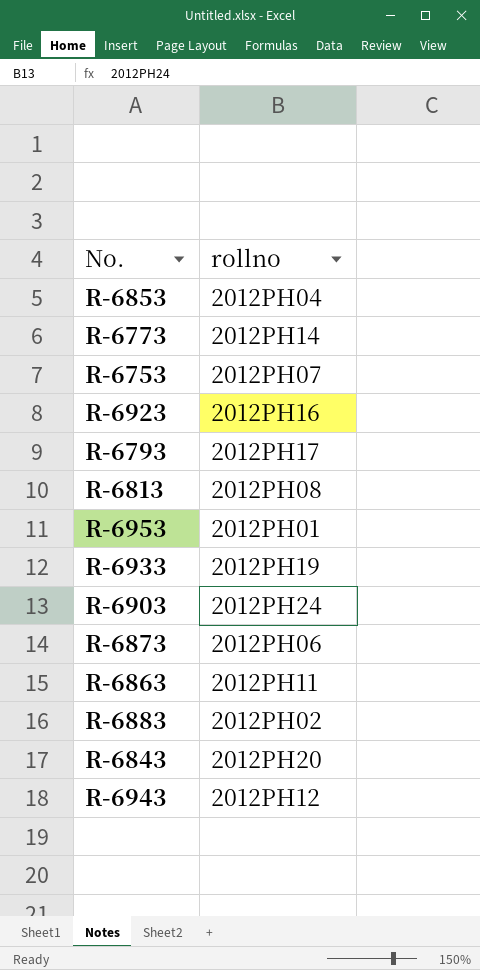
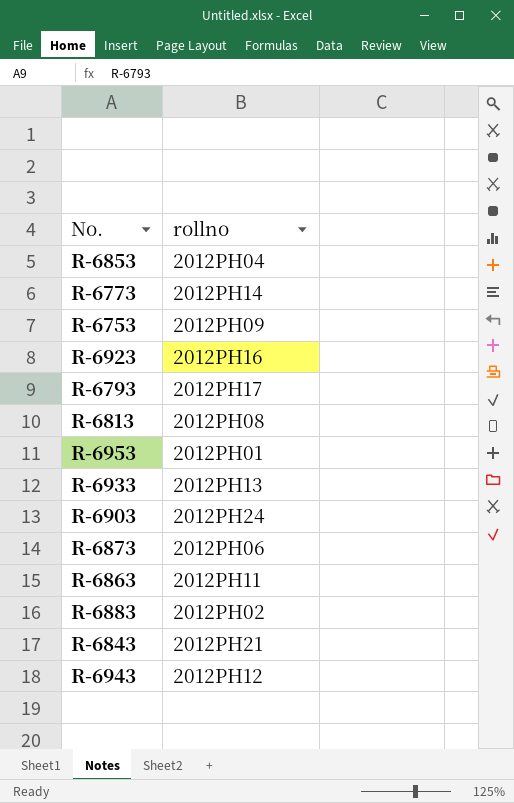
R-6753 | rollno: 2012PH07 -> 2012PH09
R-6933 | rollno: 2012PH19 -> 2012PH13
R-6843 | rollno: 2012PH20 -> 2012PH21

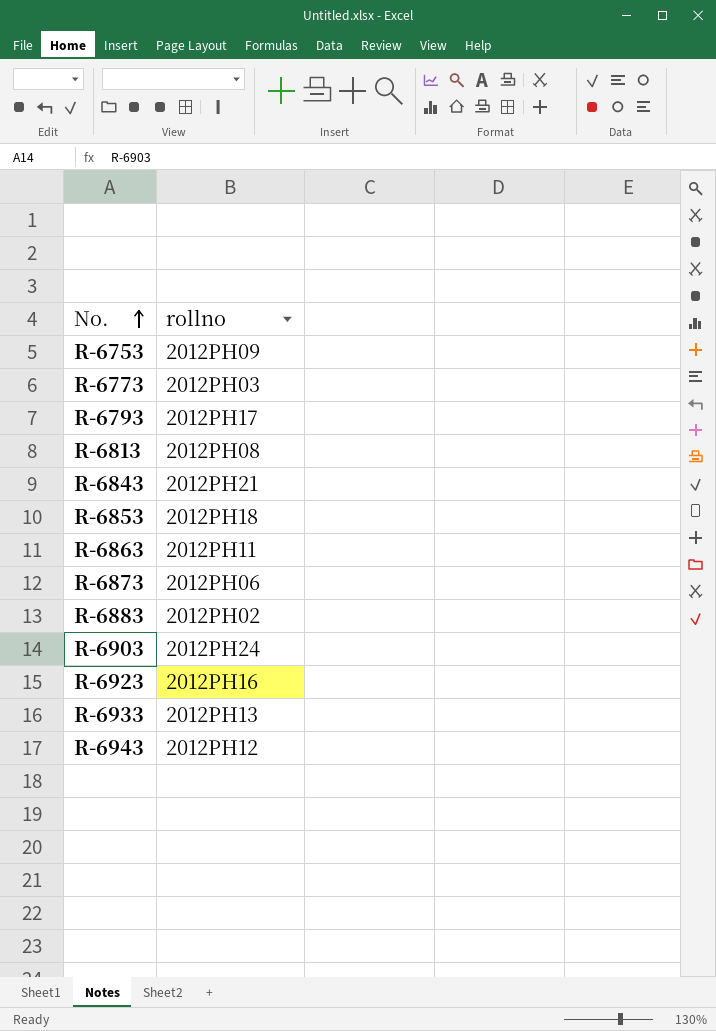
row order: none -> No. ascending
row R-6953: 2012PH01 -> none
R-6773 | rollno: 2012PH14 -> 2012PH03
R-6853 | rollno: 2012PH04 -> 2012PH18

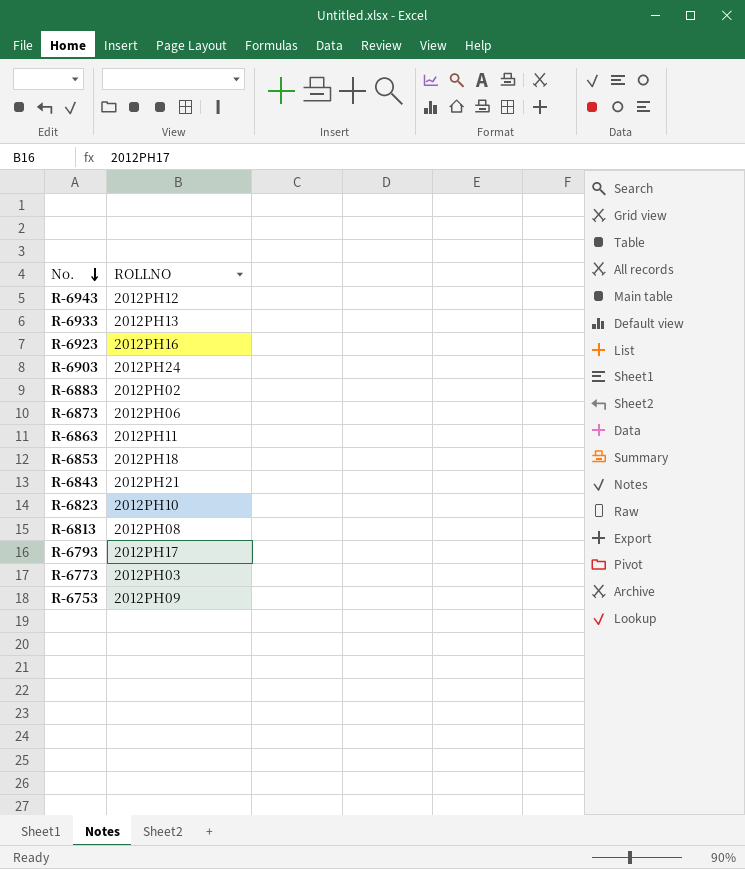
row order: No. ascending -> No. descending
column name: rollno -> ROLLNO
row R-6823: none -> 2012PH10

